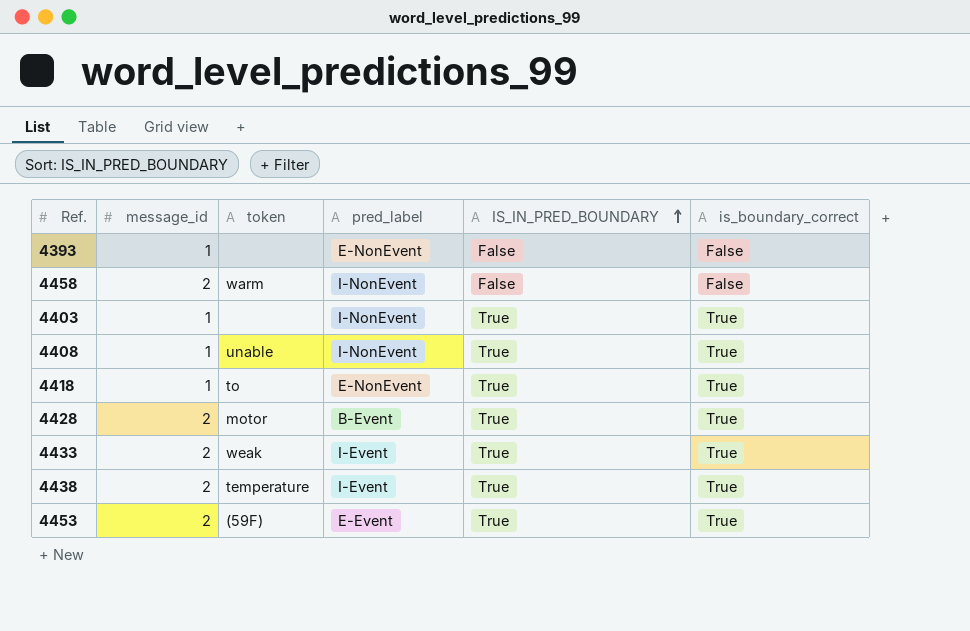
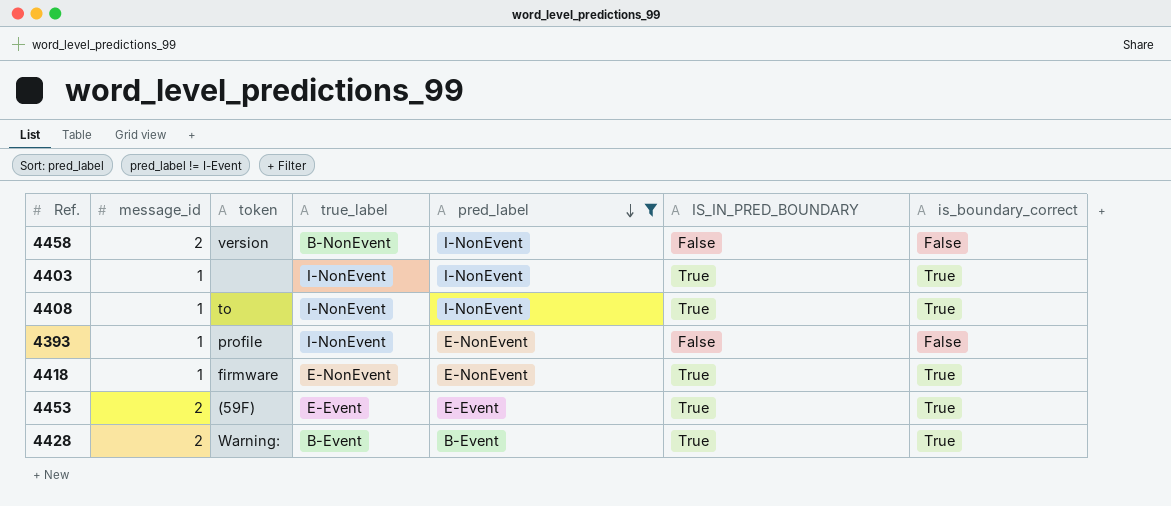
filter: none -> pred_label != I-Event
row order: IS_IN_PRED_BOUNDARY ascending -> pred_label descending
column true_label | position: none -> 4
4458 | token: warm -> version
4408 | token: unable -> to
4393 | token: none -> profile
4418 | token: to -> firmware
4428 | token: motor -> Warning:

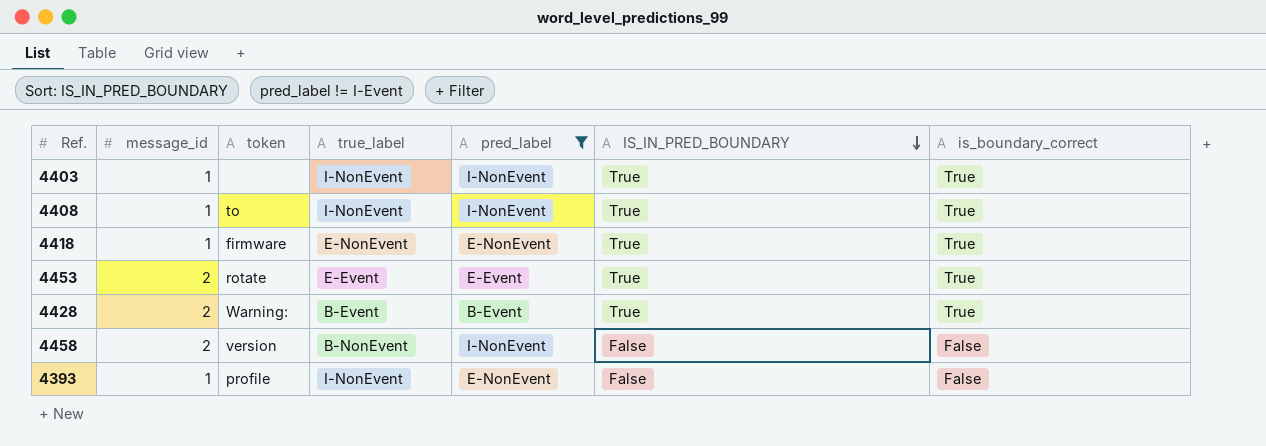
row order: pred_label descending -> IS_IN_PRED_BOUNDARY descending
4453 | token: (59F) -> rotate

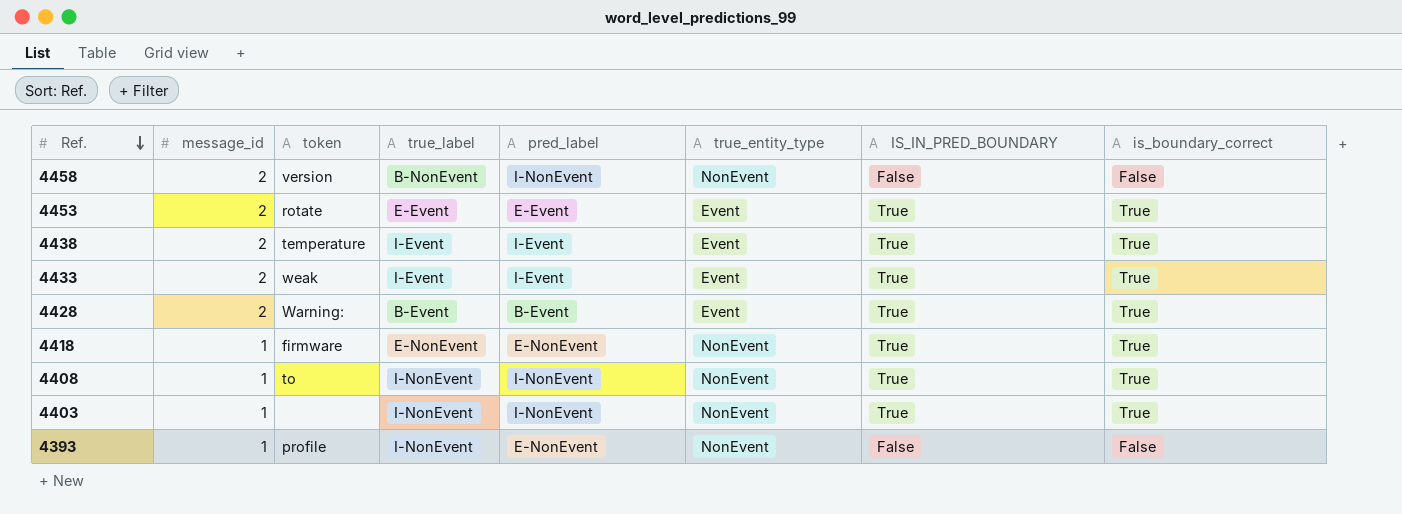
filter: pred_label != I-Event -> none
row order: IS_IN_PRED_BOUNDARY descending -> Ref. descending
column true_entity_type | position: none -> 6

